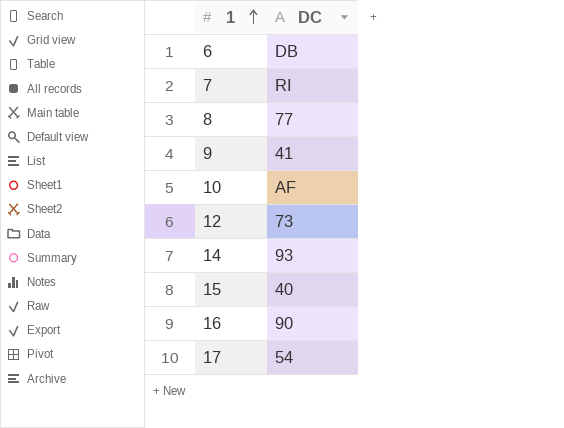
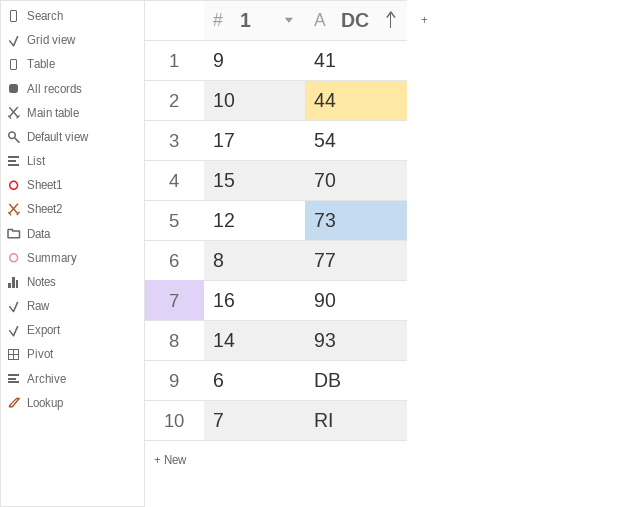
row order: 1 ascending -> DC ascending
10 | DC: AF -> 44
15 | DC: 40 -> 70

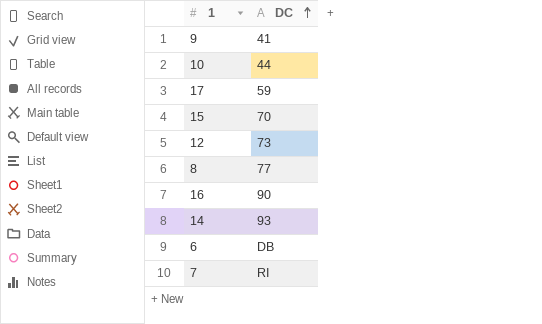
17 | DC: 54 -> 59

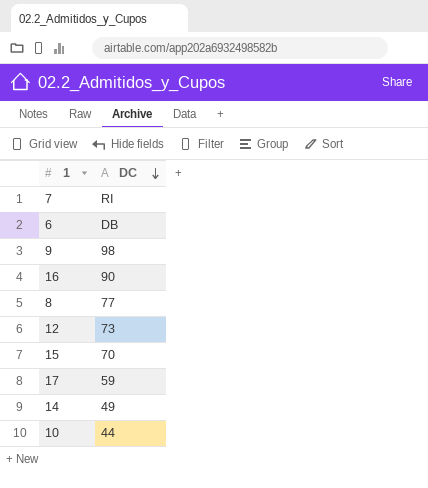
row order: DC ascending -> DC descending
9 | DC: 41 -> 98
14 | DC: 93 -> 49

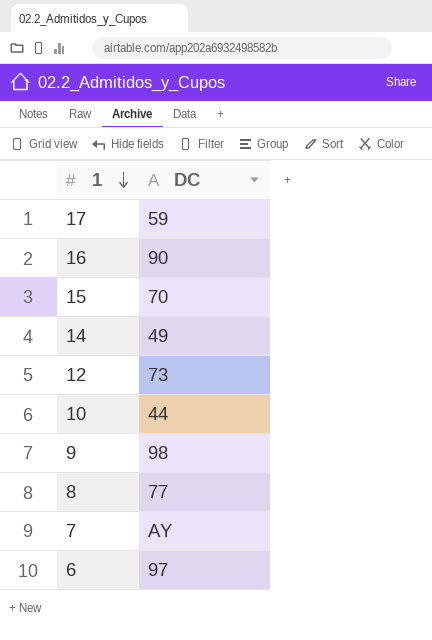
row order: DC descending -> 1 descending
7 | DC: RI -> AY
6 | DC: DB -> 97

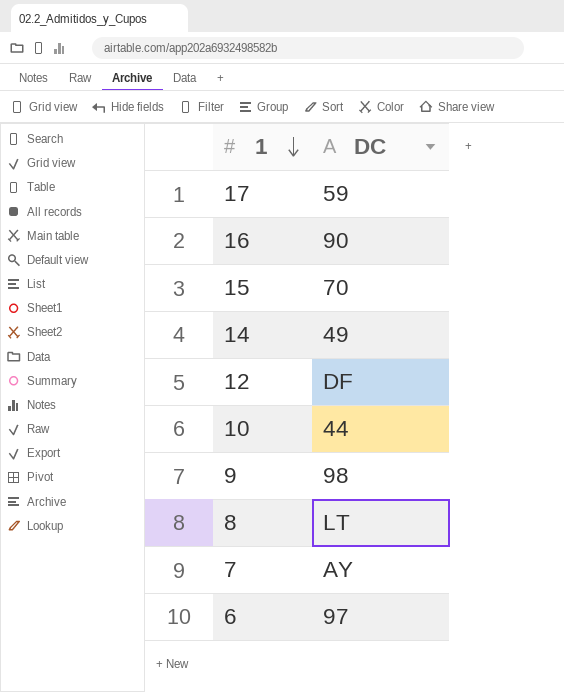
12 | DC: 73 -> DF
8 | DC: 77 -> LT

